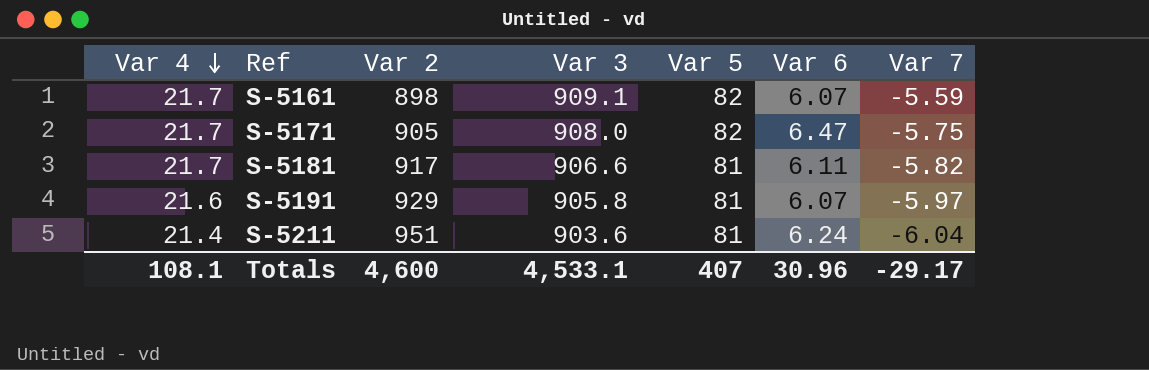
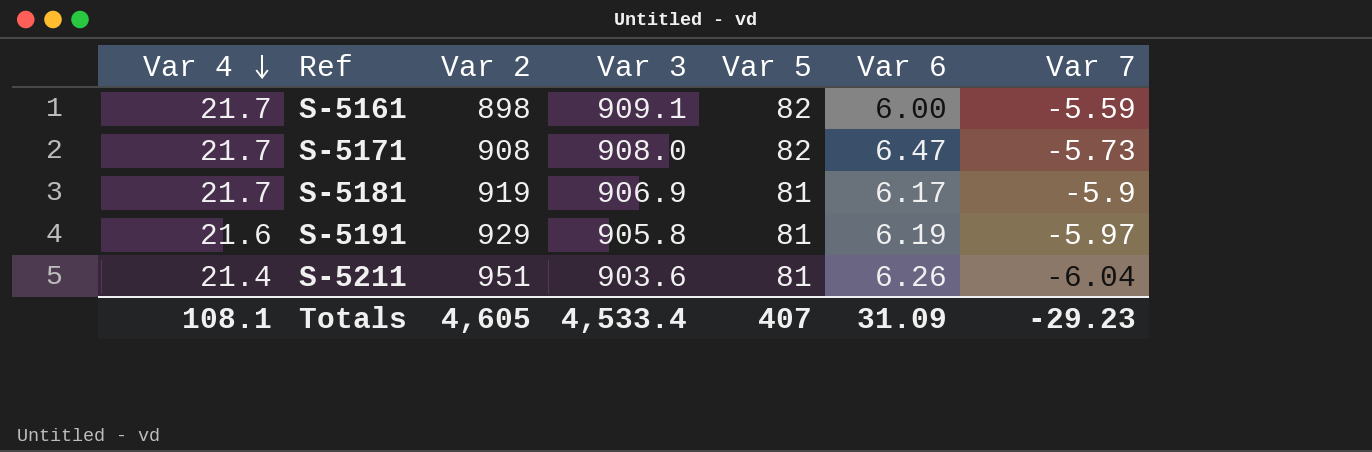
S-5161 | Var 6: 6.07 -> 6.00
S-5171 | Var 2: 905 -> 908
S-5171 | Var 7: -5.75 -> -5.73
S-5181 | Var 2: 917 -> 919
S-5181 | Var 3: 906.6 -> 906.9
S-5181 | Var 6: 6.11 -> 6.17
S-5181 | Var 7: -5.82 -> -5.9
S-5191 | Var 6: 6.07 -> 6.19
S-5211 | Var 6: 6.24 -> 6.26
Totals | Var 2: 4,600 -> 4,605
Totals | Var 3: 4,533.1 -> 4,533.4
Totals | Var 6: 30.96 -> 31.09
Totals | Var 7: -29.17 -> -29.23

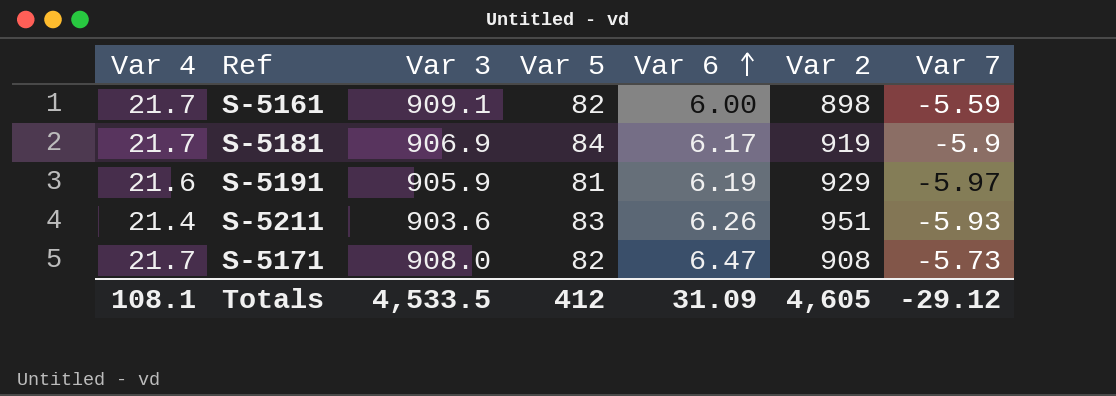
row order: Var 4 descending -> Var 6 ascending
column Var 2 | position: 3 -> 6
S-5181 | Var 5: 81 -> 84
S-5191 | Var 3: 905.8 -> 905.9
S-5211 | Var 5: 81 -> 83
S-5211 | Var 7: -6.04 -> -5.93
Totals | Var 3: 4,533.4 -> 4,533.5
Totals | Var 5: 407 -> 412
Totals | Var 7: -29.23 -> -29.12

